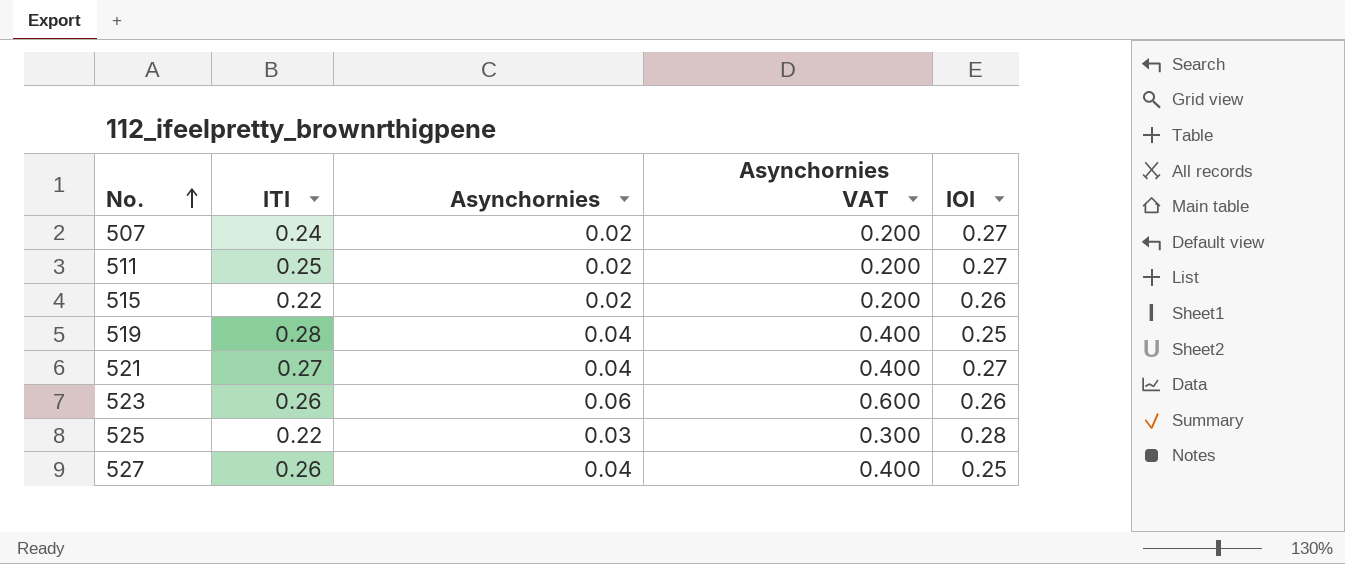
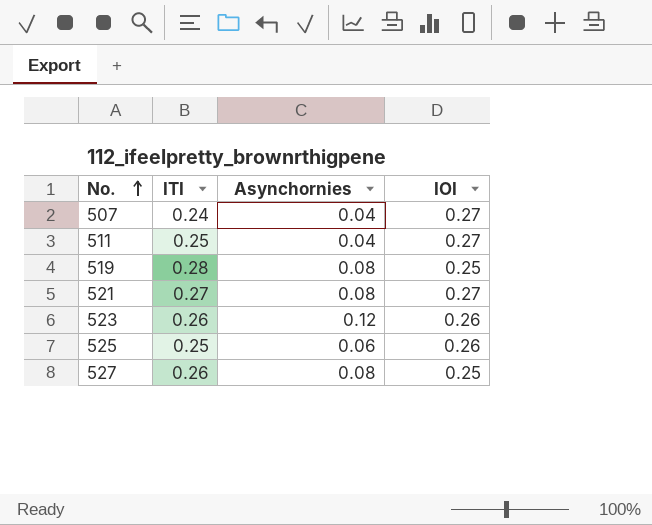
column Asynchornies VAT | formula: [Asynchornies] * 10 -> none
row 515: 0.22 | 0.02 | 0.200 | 0.26 -> none
507 | Asynchornies: 0.02 -> 0.04
511 | Asynchornies: 0.02 -> 0.04
519 | Asynchornies: 0.04 -> 0.08
521 | Asynchornies: 0.04 -> 0.08
523 | Asynchornies: 0.06 -> 0.12
525 | ITI: 0.22 -> 0.25
525 | Asynchornies: 0.03 -> 0.06
525 | IOI: 0.28 -> 0.26
527 | Asynchornies: 0.04 -> 0.08

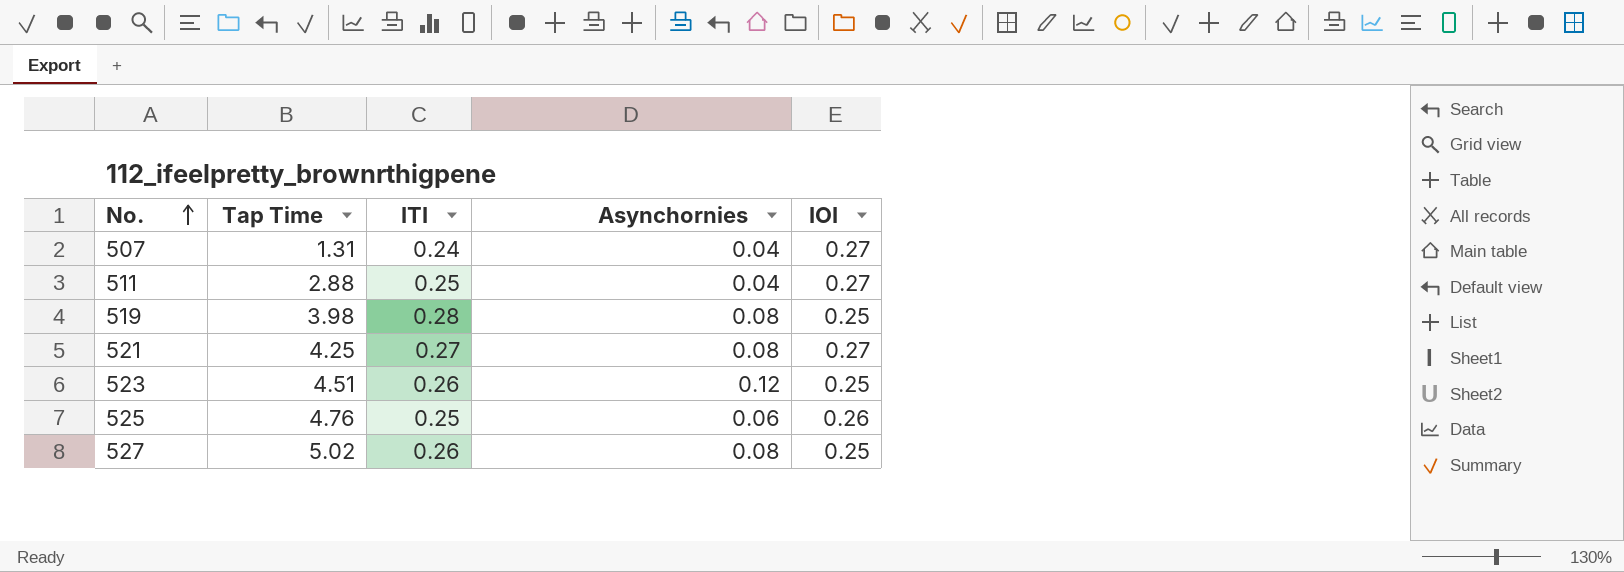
column Tap Time | position: none -> 2
523 | IOI: 0.26 -> 0.25

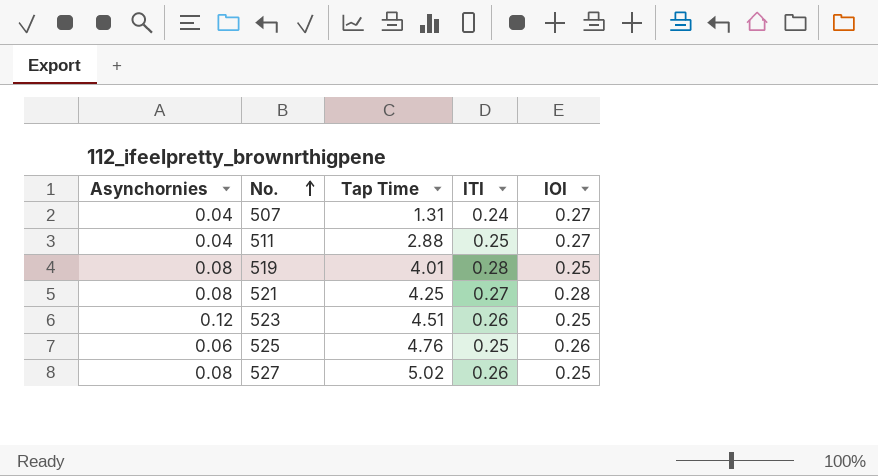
column Asynchornies | position: 4 -> 1
519 | Tap Time: 3.98 -> 4.01
521 | IOI: 0.27 -> 0.28

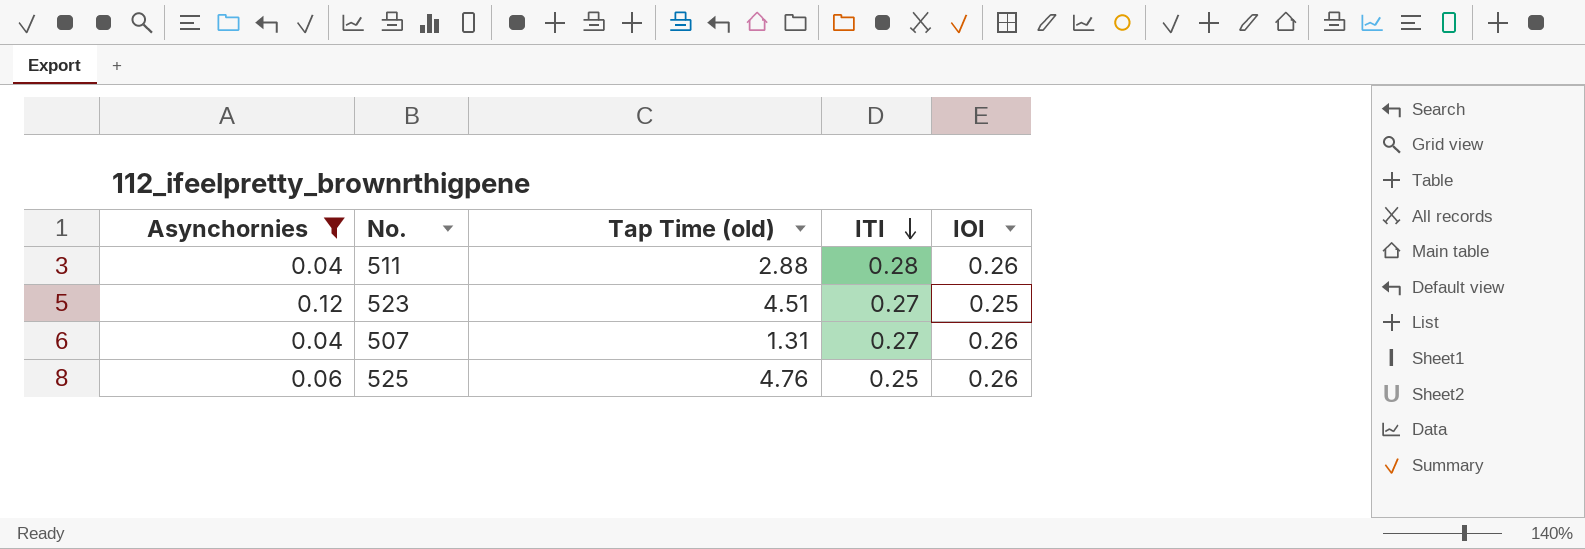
filter: none -> Asynchornies != 0.08
row order: No. ascending -> ITI descending
column name: Tap Time -> Tap Time (old)
511 | ITI: 0.25 -> 0.28
511 | IOI: 0.27 -> 0.26
523 | ITI: 0.26 -> 0.27
507 | ITI: 0.24 -> 0.27
507 | IOI: 0.27 -> 0.26

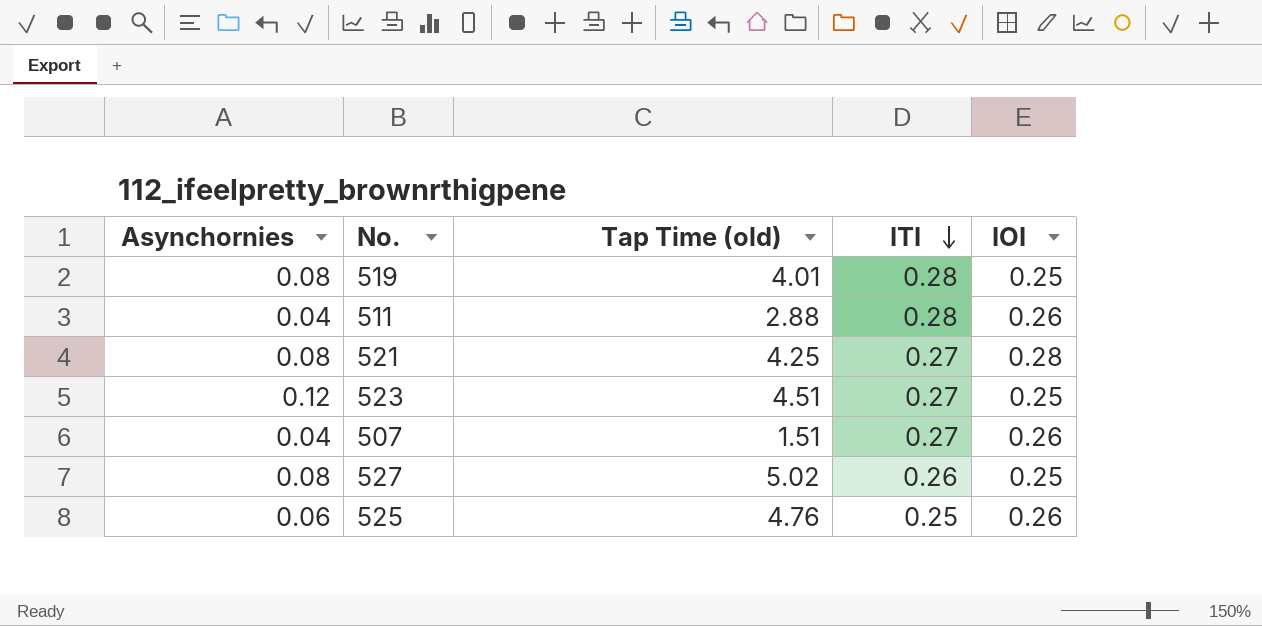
filter: Asynchornies != 0.08 -> none
507 | Tap Time (old): 1.31 -> 1.51

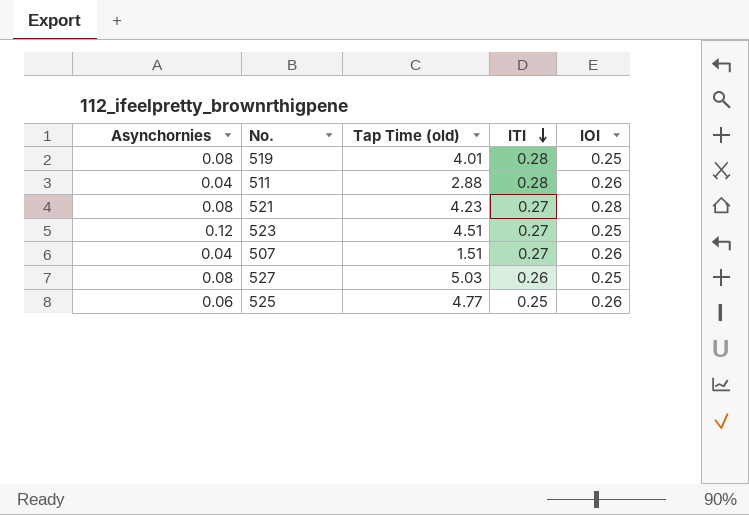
521 | Tap Time (old): 4.25 -> 4.23
527 | Tap Time (old): 5.02 -> 5.03
525 | Tap Time (old): 4.76 -> 4.77

